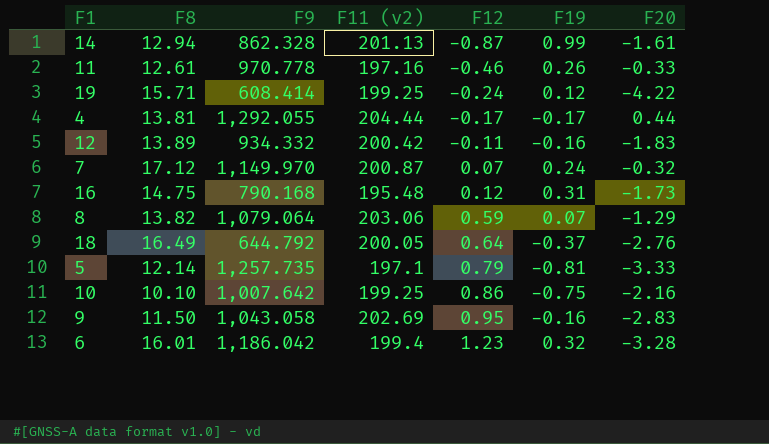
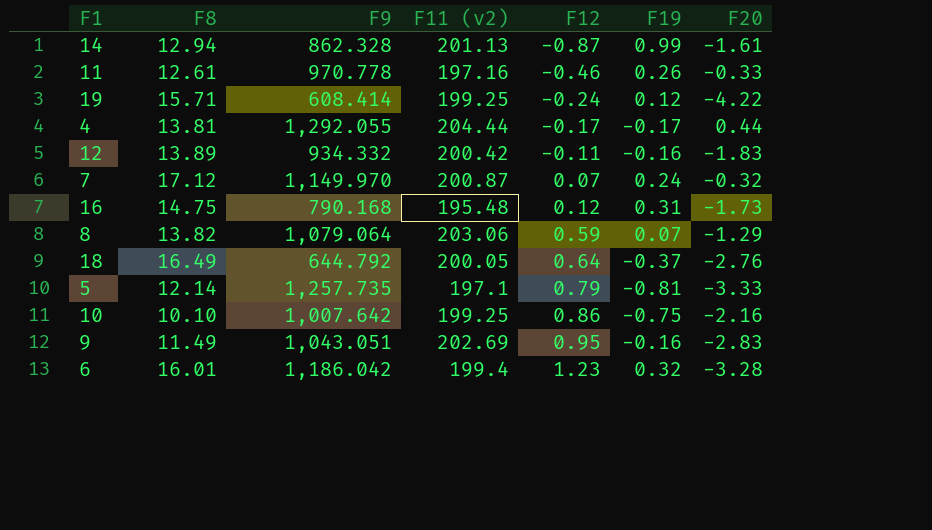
9 | F8: 11.50 -> 11.49
9 | F9: 1,043.058 -> 1,043.051

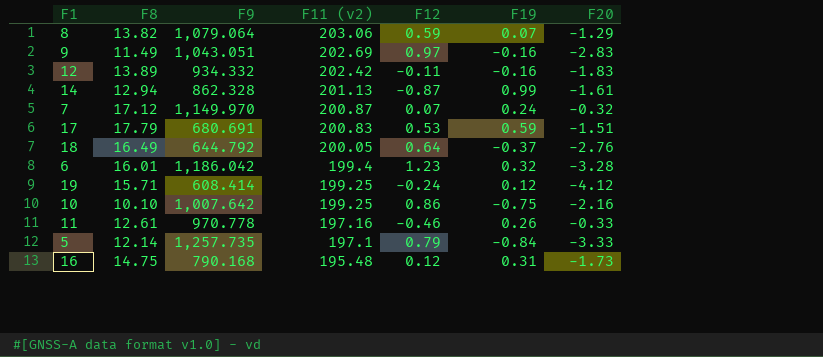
row order: F12 ascending -> F11 (v2) descending
row 4: 13.81 | 1,292.055 | 204.44 | -0.17 | -0.17 | 0.44 -> none
9 | F12: 0.95 -> 0.97
12 | F11 (v2): 200.42 -> 202.42
row 17: none -> 17.79 | 680.691 | 200.83 | 0.53 | 0.59 | -1.51
19 | F20: -4.22 -> -4.12
5 | F19: -0.81 -> -0.84

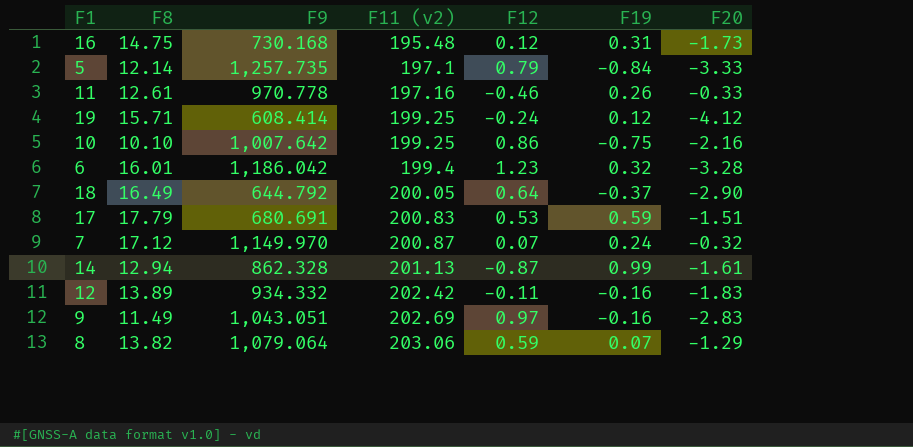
row order: F11 (v2) descending -> F11 (v2) ascending
16 | F9: 790.168 -> 730.168
18 | F20: -2.76 -> -2.90

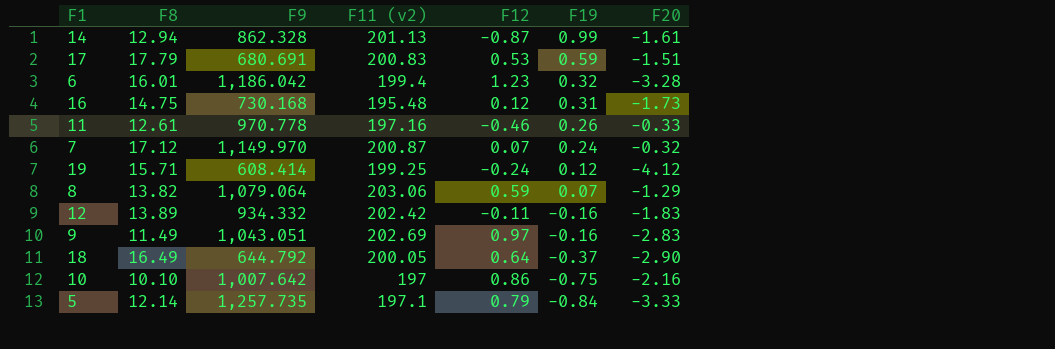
row order: F11 (v2) ascending -> F19 descending
10 | F11 (v2): 199.25 -> 197

